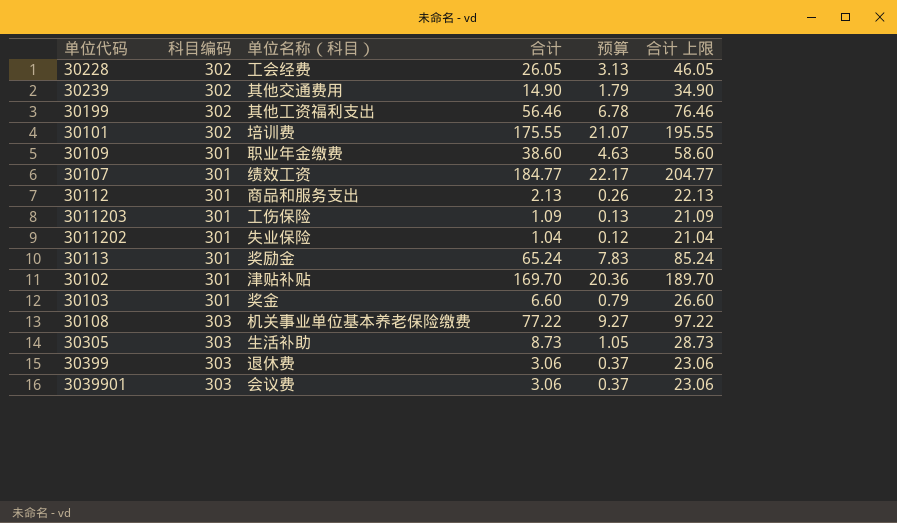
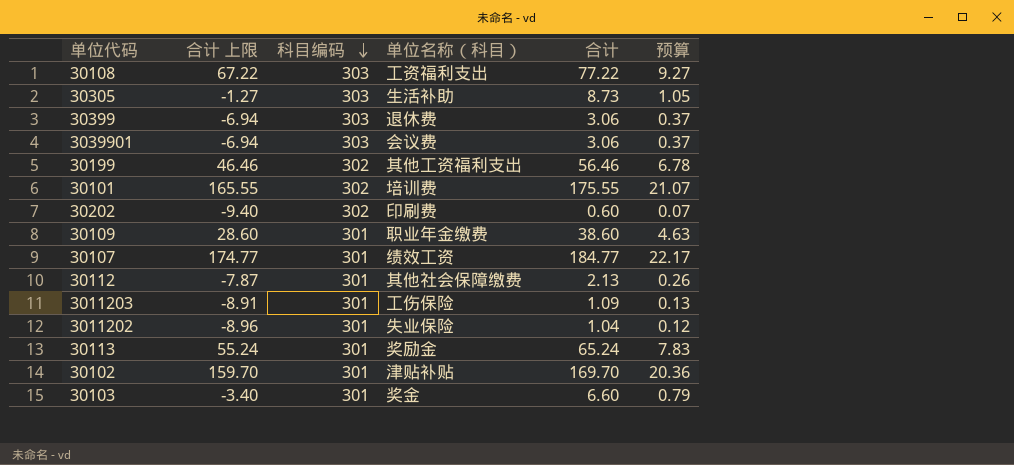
row order: none -> 科目编码 descending
column 合计 上限 | formula: [合计] + 20 -> [合计] - 10
column 合计 上限 | position: 6 -> 2
row 30228: 302 | 工会经费 | 26.05 | 3.13 | 46.05 -> none
row 30239: 302 | 其他交通费用 | 14.90 | 1.79 | 34.90 -> none
30108 | 单位名称（科目）: 机关事业单位基本养老保险缴费 -> 工资福利支出
row 30202: none -> -9.40 | 302 | 印刷费 | 0.60 | 0.07
30112 | 单位名称（科目）: 商品和服务支出 -> 其他社会保障缴费

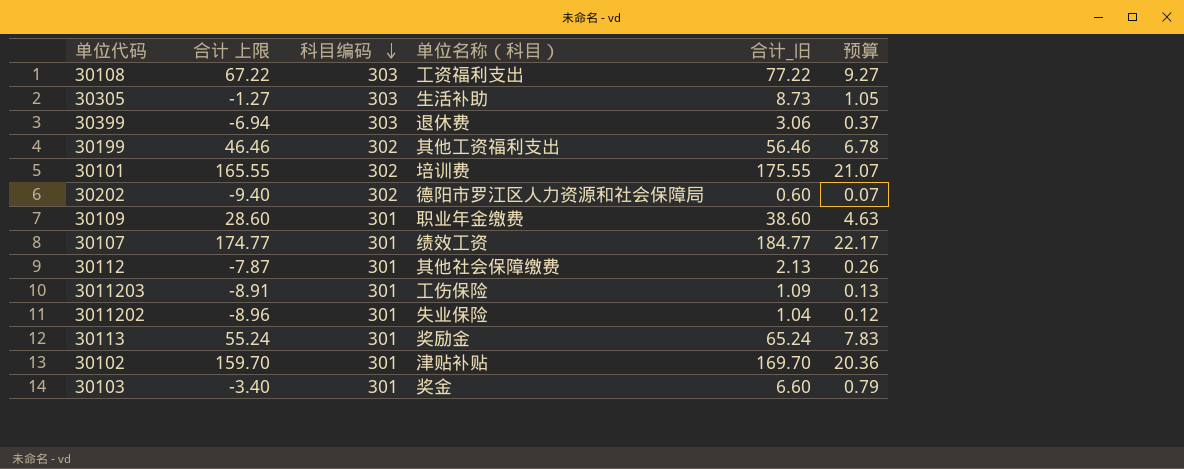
column name: 合计 -> 合计_旧
row 3039901: -6.94 | 303 | 会议费 | 3.06 | 0.37 -> none
30202 | 单位名称（科目）: 印刷费 -> 德阳市罗江区人力资源和社会保障局

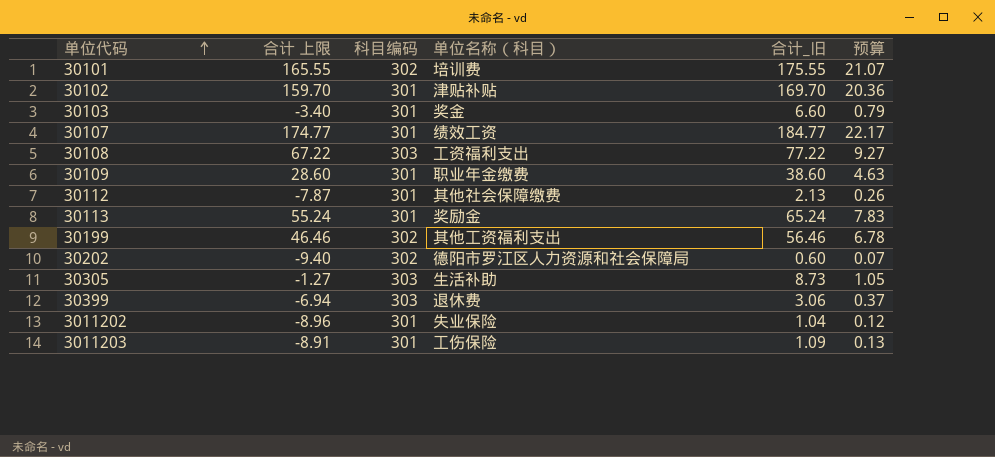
row order: 科目编码 descending -> 单位代码 ascending

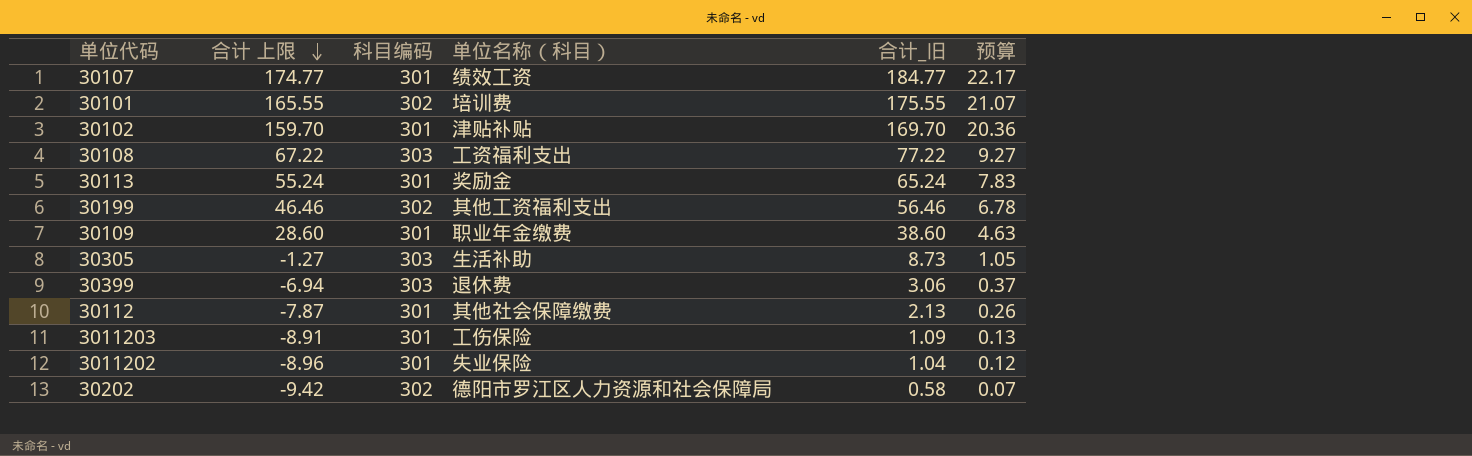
row order: 单位代码 ascending -> 合计 上限 descending
row 30103: -3.40 | 301 | 奖金 | 6.60 | 0.79 -> none
30202 | 合计 上限: -9.40 -> -9.42
30202 | 合计_旧: 0.60 -> 0.58

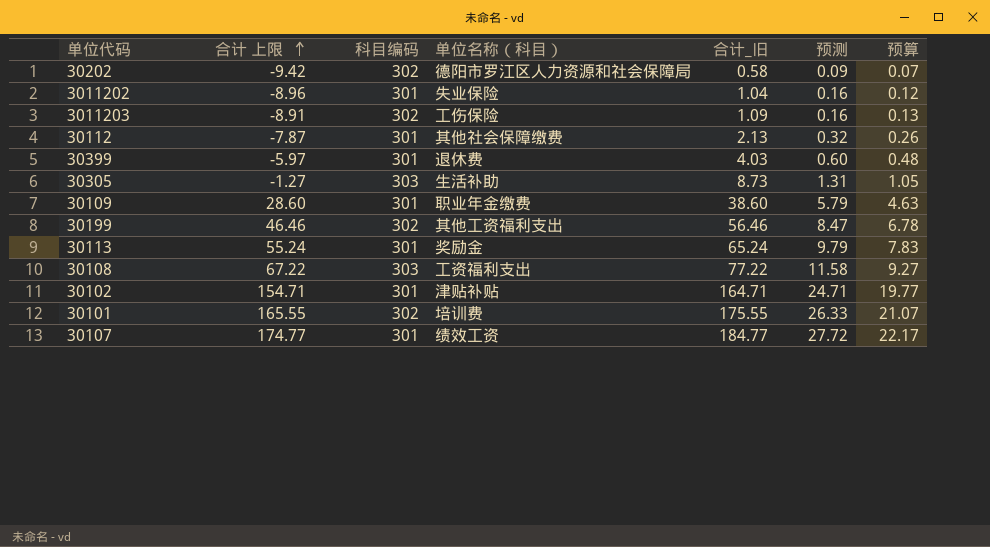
row order: 合计 上限 descending -> 合计 上限 ascending
column 预测 | formula: none -> [合计_旧] * 0.15
3011203 | 科目编码: 301 -> 302
30399 | 合计 上限: -6.94 -> -5.97
30399 | 科目编码: 303 -> 301
30399 | 合计_旧: 3.06 -> 4.03
30399 | 预算: 0.37 -> 0.48
30102 | 合计 上限: 159.70 -> 154.71
30102 | 合计_旧: 169.70 -> 164.71
30102 | 预算: 20.36 -> 19.77

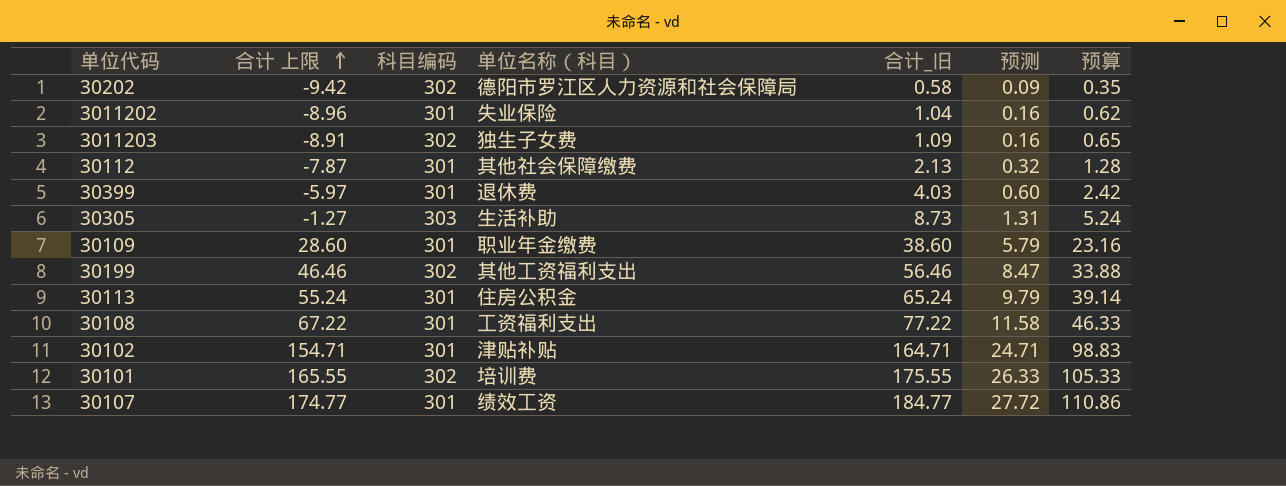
column 预算 | formula: [合计_旧] * 0.12 -> [合计_旧] * 0.6
3011203 | 单位名称（科目）: 工伤保险 -> 独生子女费
30113 | 单位名称（科目）: 奖励金 -> 住房公积金
30108 | 科目编码: 303 -> 301

